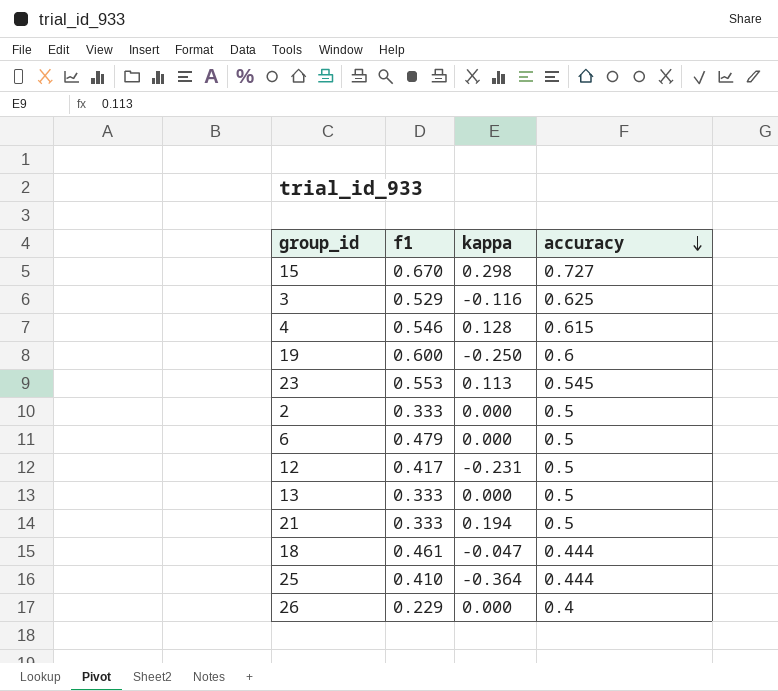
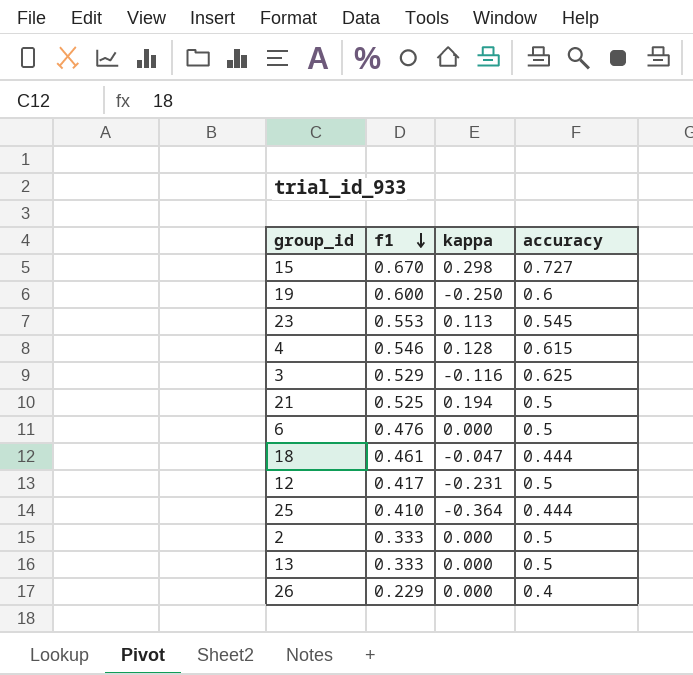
row order: accuracy descending -> f1 descending
21 | f1: 0.333 -> 0.525
6 | f1: 0.479 -> 0.476

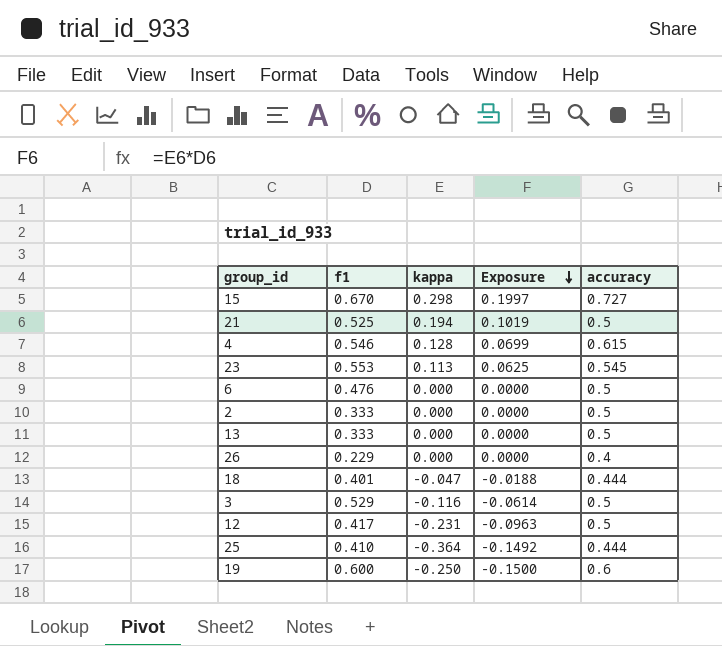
row order: f1 descending -> Exposure descending
column Exposure | formula: none -> [f1] * [kappa]
18 | f1: 0.461 -> 0.401
3 | accuracy: 0.625 -> 0.5

